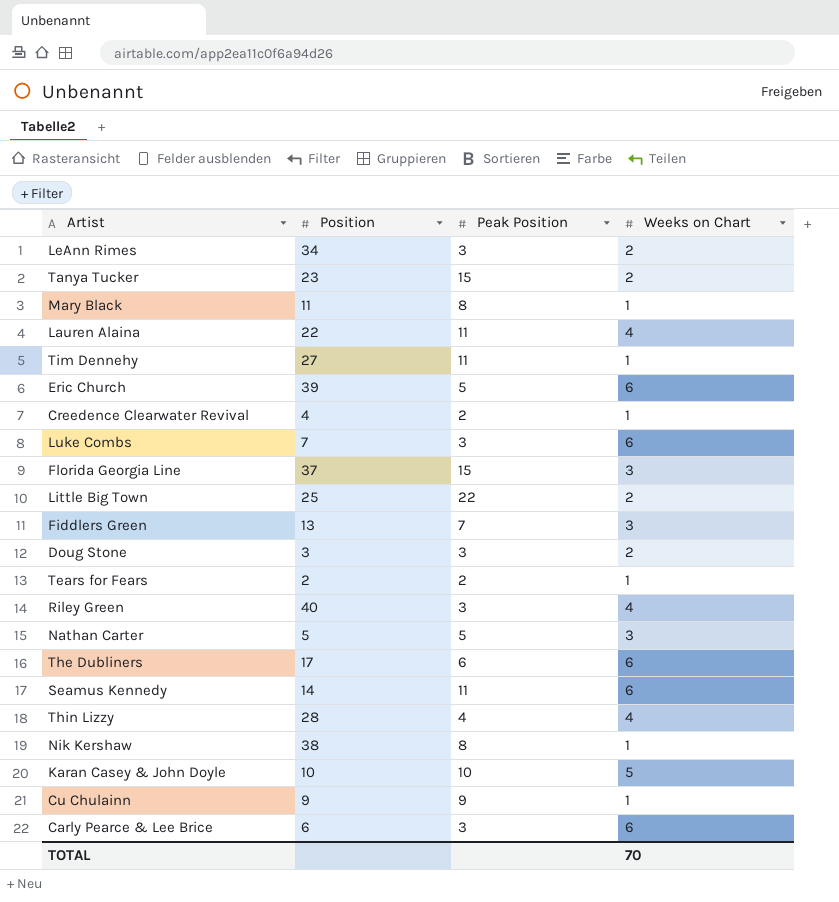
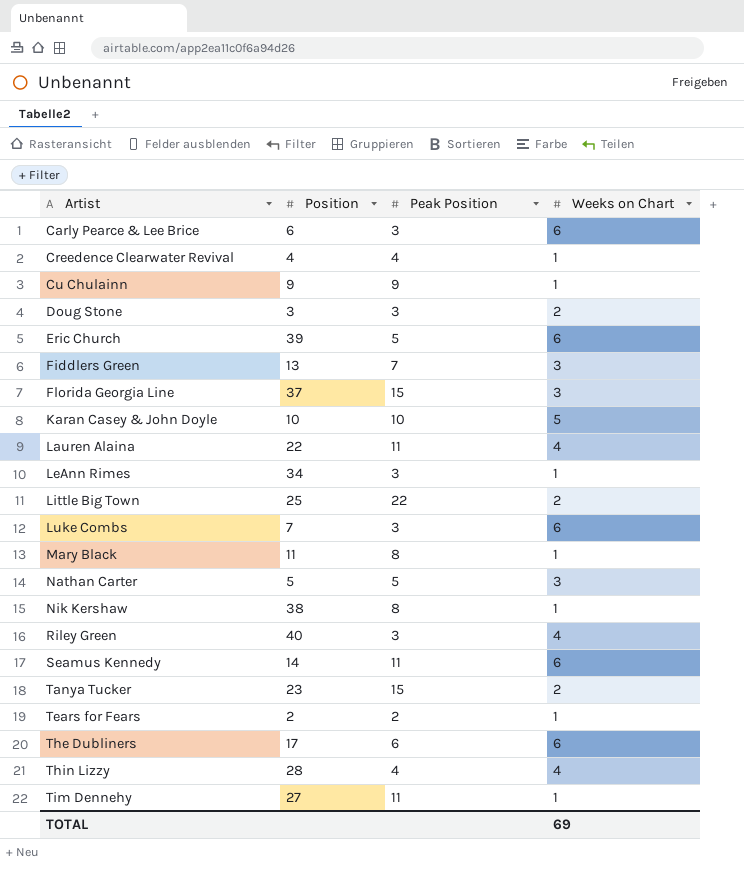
row order: none -> Artist ascending
Creedence Clearwater Revival | Peak Position: 2 -> 4
LeAnn Rimes | Weeks on Chart: 2 -> 1
TOTAL | Weeks on Chart: 70 -> 69

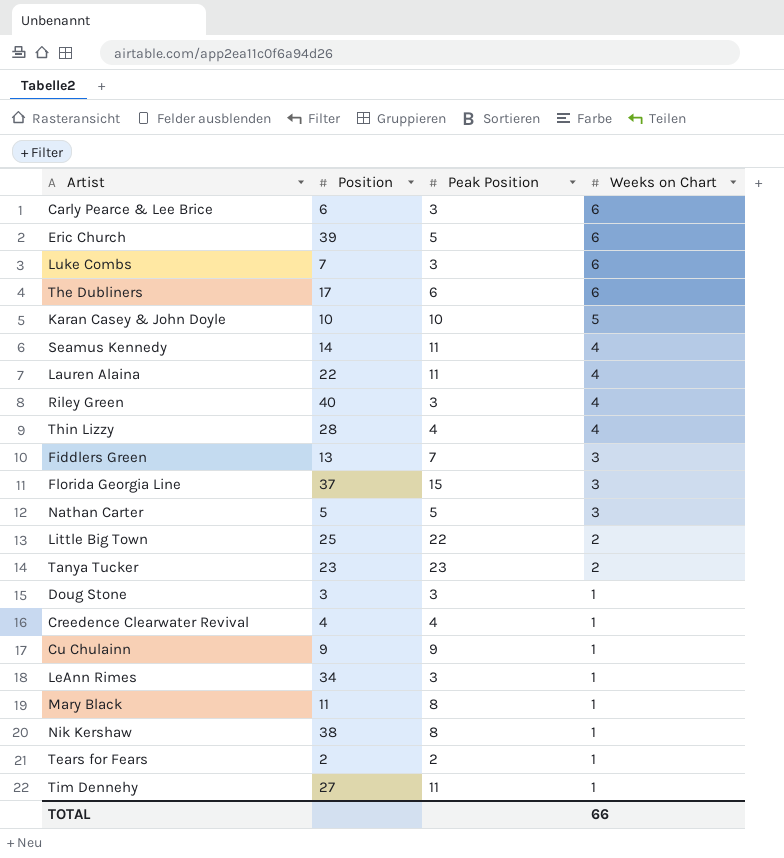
row order: Artist ascending -> Weeks on Chart descending
Seamus Kennedy | Weeks on Chart: 6 -> 4
Tanya Tucker | Peak Position: 15 -> 23
Doug Stone | Weeks on Chart: 2 -> 1
TOTAL | Weeks on Chart: 69 -> 66

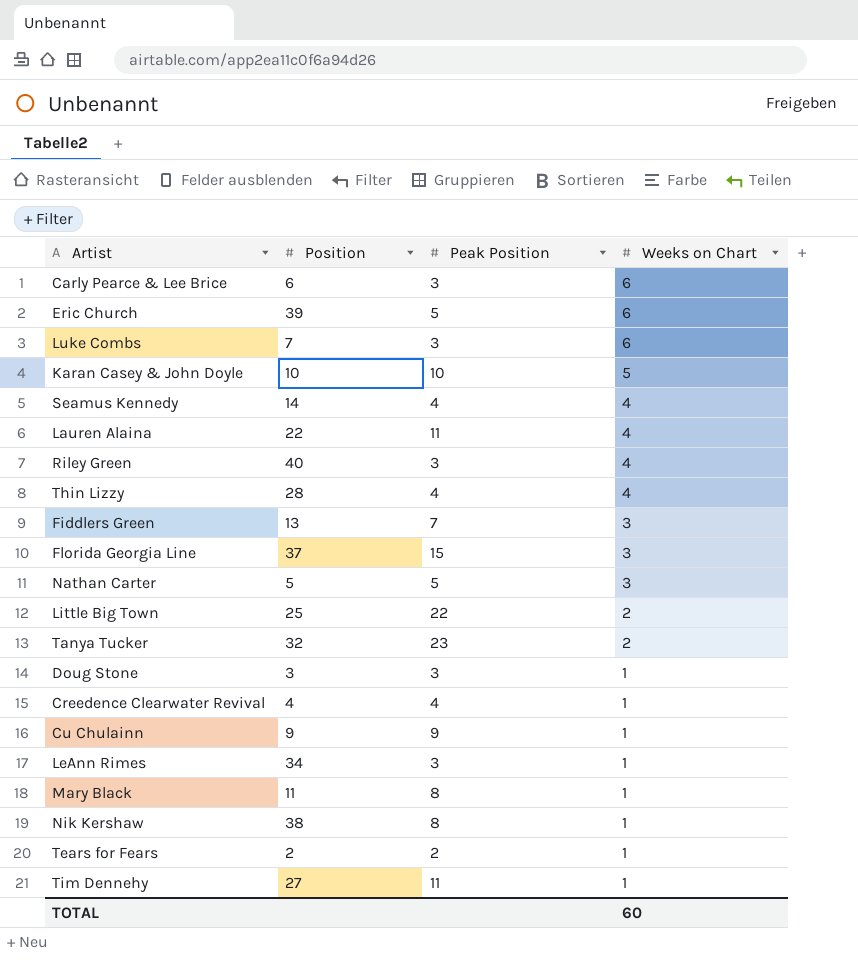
row The Dubliners: 17 | 6 | 6 -> none
Seamus Kennedy | Peak Position: 11 -> 4
Tanya Tucker | Position: 23 -> 32
TOTAL | Weeks on Chart: 66 -> 60

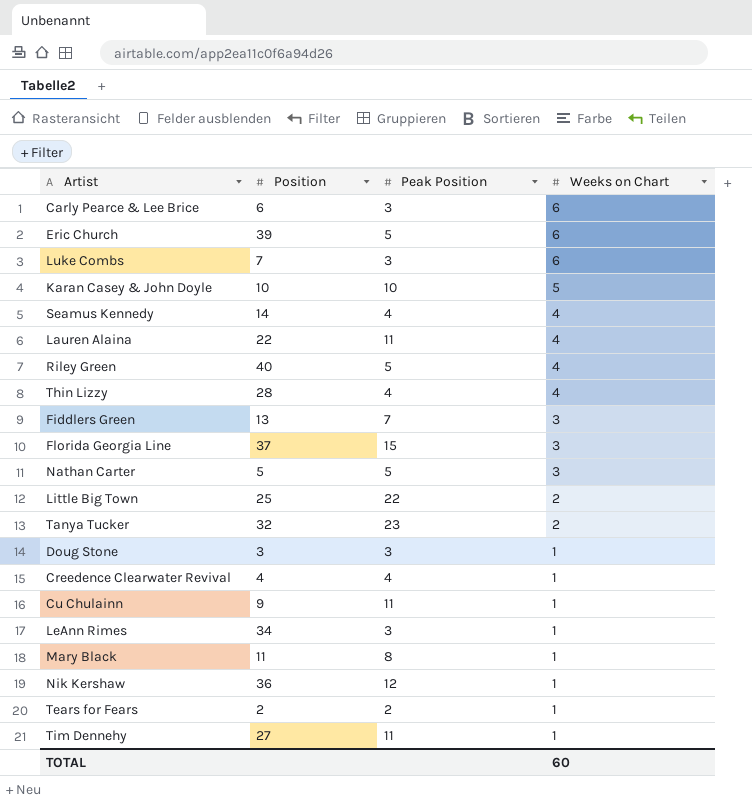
Riley Green | Peak Position: 3 -> 5
Cu Chulainn | Peak Position: 9 -> 11
Nik Kershaw | Position: 38 -> 36
Nik Kershaw | Peak Position: 8 -> 12

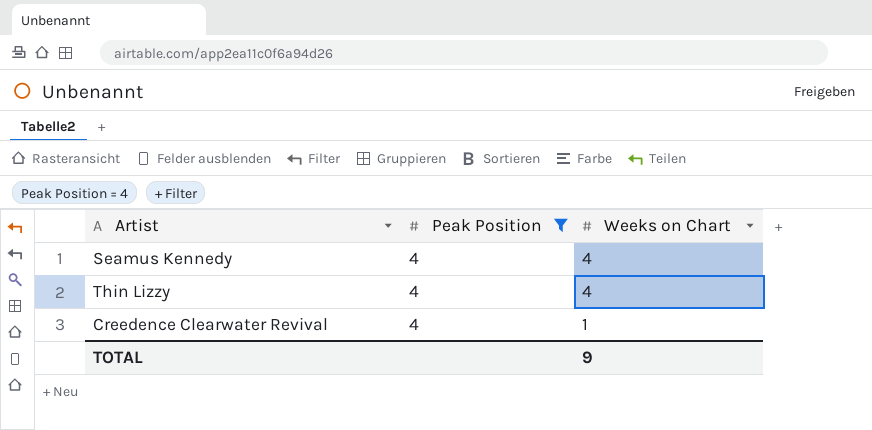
filter: none -> Peak Position = 4
column Position | position: 2 -> none
TOTAL | Weeks on Chart: 60 -> 9

